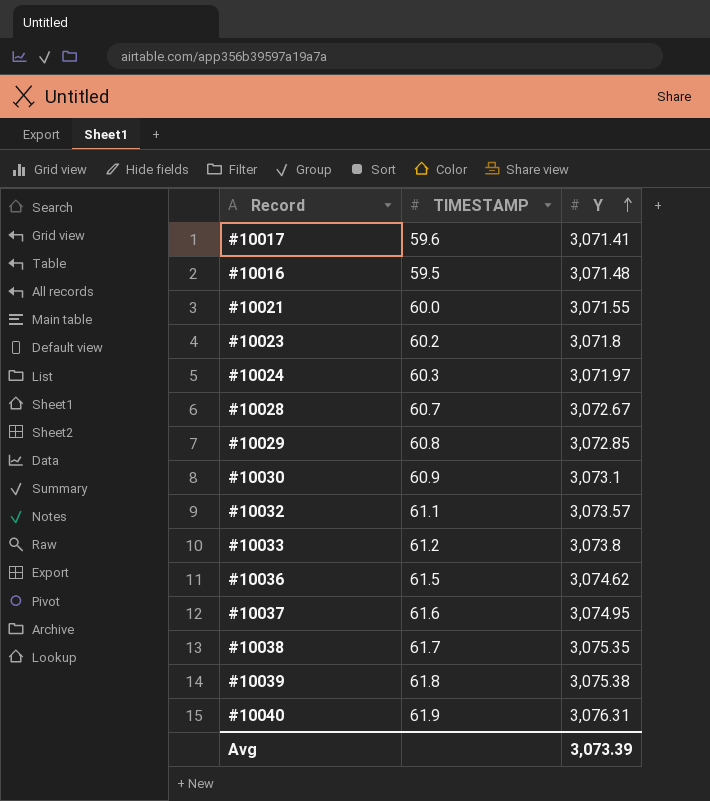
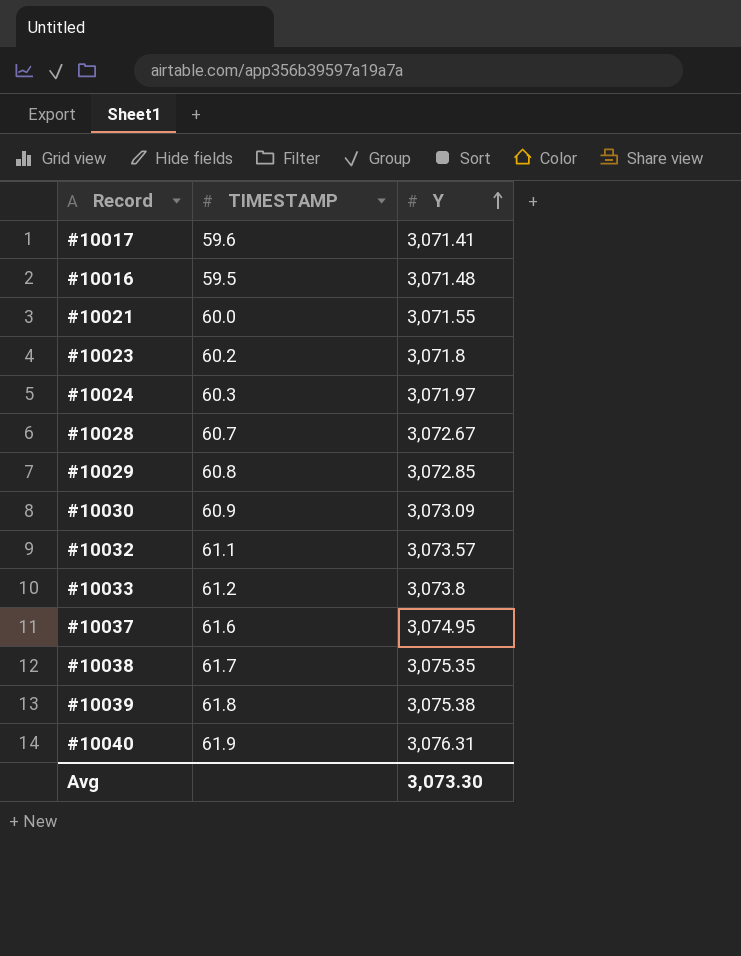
row #10036: 61.5 | 3,074.62 -> none
#10030 | Y: 3,073.1 -> 3,073.09
Avg | Y: 3,073.39 -> 3,073.30

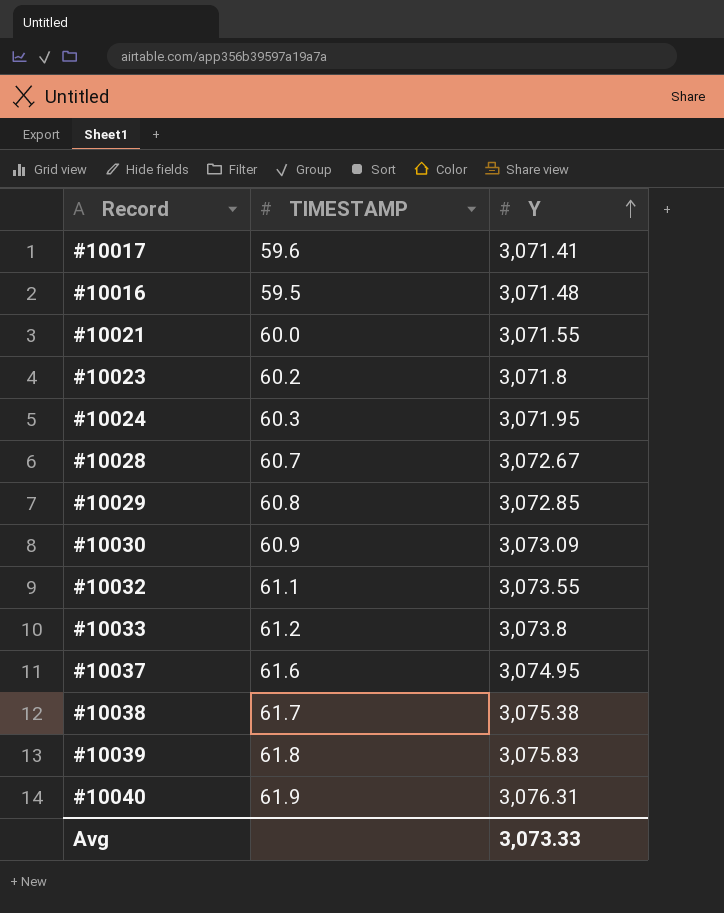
#10024 | Y: 3,071.97 -> 3,071.95
#10032 | Y: 3,073.57 -> 3,073.55
#10038 | Y: 3,075.35 -> 3,075.38
#10039 | Y: 3,075.38 -> 3,075.83
Avg | Y: 3,073.30 -> 3,073.33

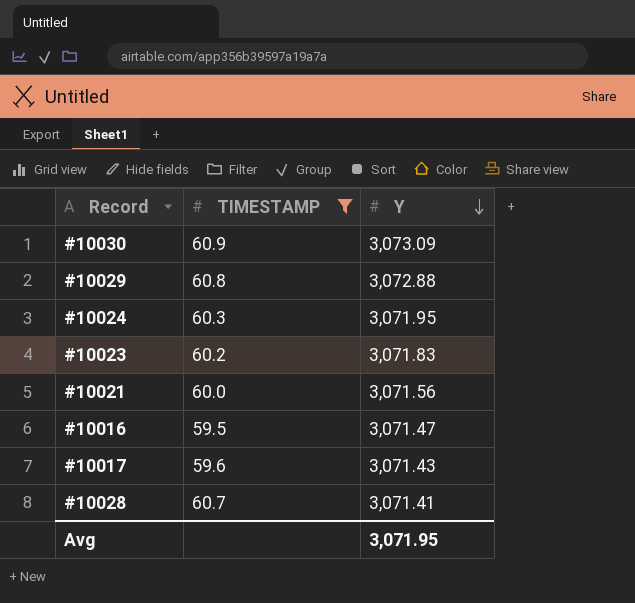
filter: none -> TIMESTAMP <= 60.9
row order: Y ascending -> Y descending
#10029 | Y: 3,072.85 -> 3,072.88
#10023 | Y: 3,071.8 -> 3,071.83
#10021 | Y: 3,071.55 -> 3,071.56
#10016 | Y: 3,071.48 -> 3,071.47
#10017 | Y: 3,071.41 -> 3,071.43
#10028 | Y: 3,072.67 -> 3,071.41
Avg | Y: 3,073.33 -> 3,071.95

